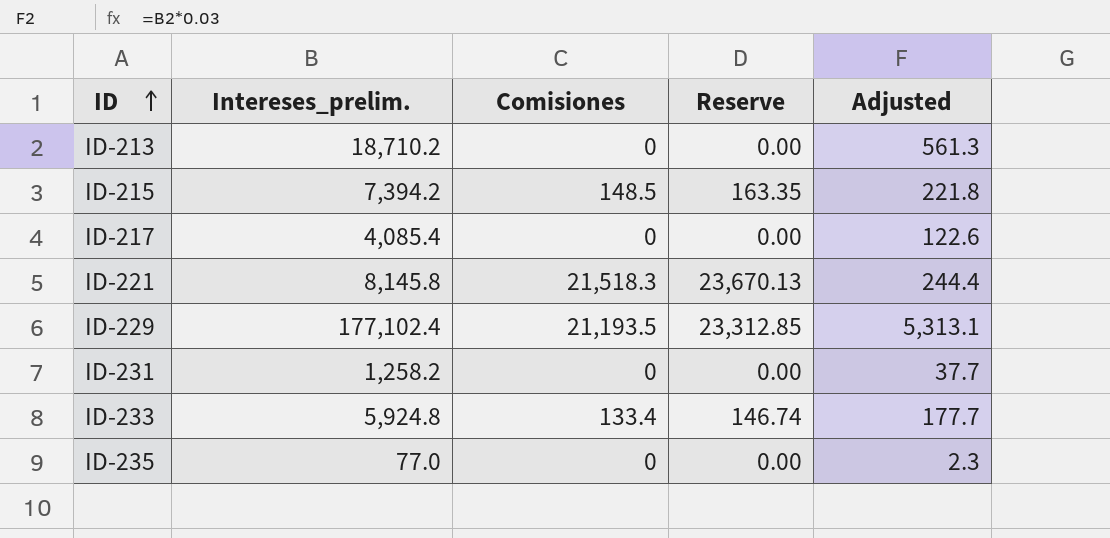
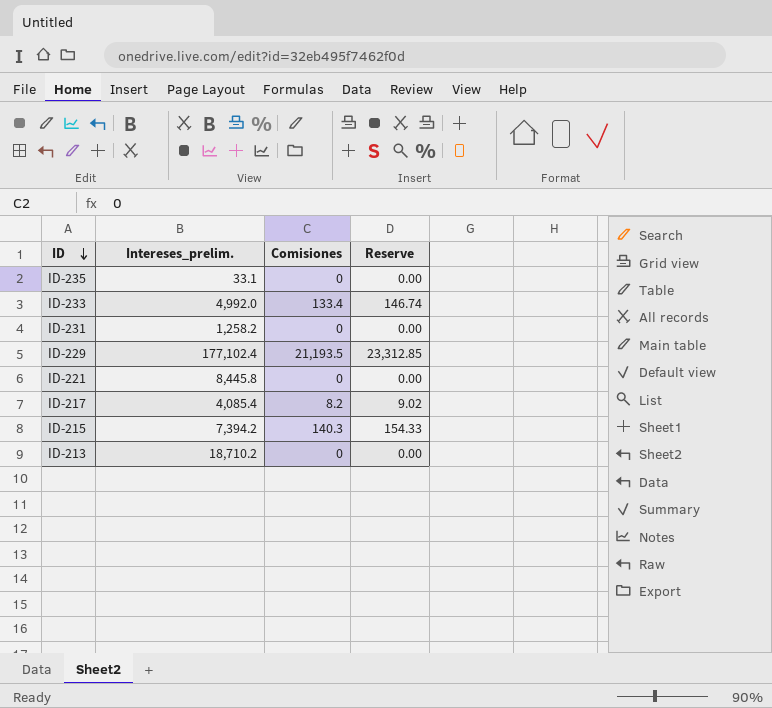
row order: ID ascending -> ID descending
column Adjusted | formula: [Intereses_prelim.] * 0.03 -> none
ID-235 | Intereses_prelim.: 77.0 -> 33.1
ID-233 | Intereses_prelim.: 5,924.8 -> 4,992.0
ID-221 | Intereses_prelim.: 8,145.8 -> 8,445.8
ID-221 | Comisiones: 21,518.3 -> 0
ID-221 | Reserve: 23,670.13 -> 0.00
ID-217 | Comisiones: 0 -> 8.2
ID-217 | Reserve: 0.00 -> 9.02
ID-215 | Comisiones: 148.5 -> 140.3
ID-215 | Reserve: 163.35 -> 154.33

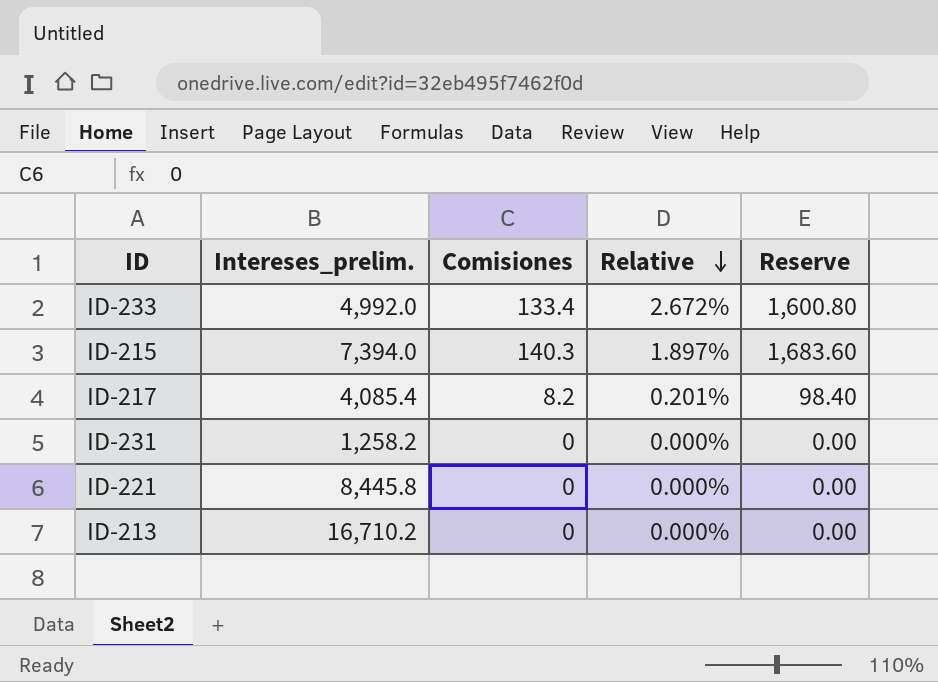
row order: ID descending -> Relative descending
column Relative | formula: none -> [Comisiones] / [Intereses_prelim.]
column Reserve | formula: [Comisiones] * 1.1 -> [Comisiones] * 12
row ID-235: 33.1 | 0 | 0.00 -> none
row ID-229: 177,102.4 | 21,193.5 | 23,312.85 -> none
ID-215 | Intereses_prelim.: 7,394.2 -> 7,394.0
ID-213 | Intereses_prelim.: 18,710.2 -> 16,710.2

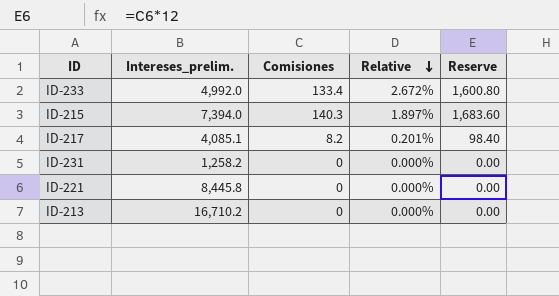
ID-217 | Intereses_prelim.: 4,085.4 -> 4,085.1

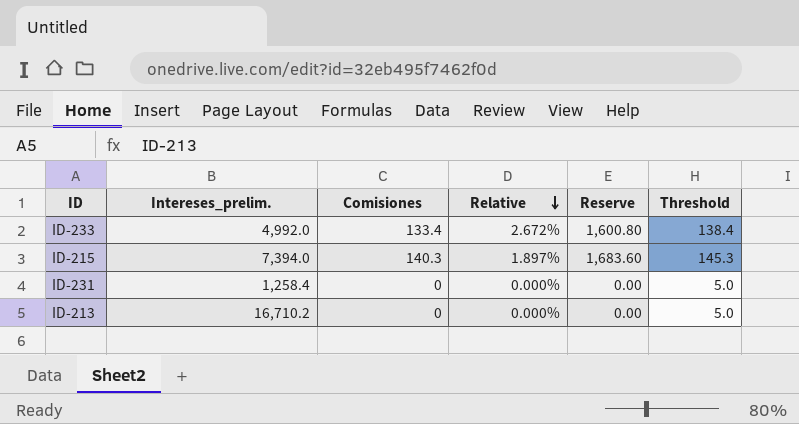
column Threshold | formula: none -> [Comisiones] + 5
row ID-217: 4,085.1 | 8.2 | 0.201% | 98.40 -> none
row ID-221: 8,445.8 | 0 | 0.000% | 0.00 -> none
ID-231 | Intereses_prelim.: 1,258.2 -> 1,258.4

